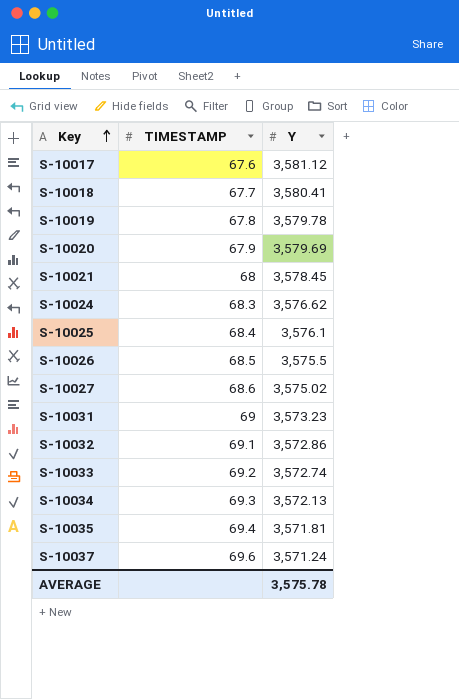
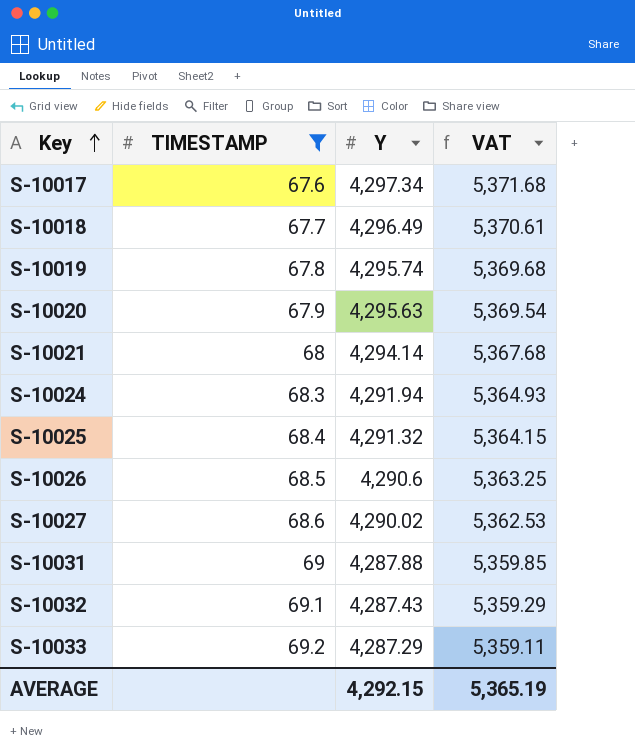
filter: none -> TIMESTAMP <= 69.2
column VAT | formula: none -> [Y] * 1.25
S-10017 | Y: 3,581.12 -> 4,297.34
S-10018 | Y: 3,580.41 -> 4,296.49
S-10019 | Y: 3,579.78 -> 4,295.74
S-10020 | Y: 3,579.69 -> 4,295.63
S-10021 | Y: 3,578.45 -> 4,294.14
S-10024 | Y: 3,576.62 -> 4,291.94
S-10025 | Y: 3,576.1 -> 4,291.32
S-10026 | Y: 3,575.5 -> 4,290.6
S-10027 | Y: 3,575.02 -> 4,290.02
S-10031 | Y: 3,573.23 -> 4,287.88
S-10032 | Y: 3,572.86 -> 4,287.43
S-10033 | Y: 3,572.74 -> 4,287.29
AVERAGE | Y: 3,575.78 -> 4,292.15

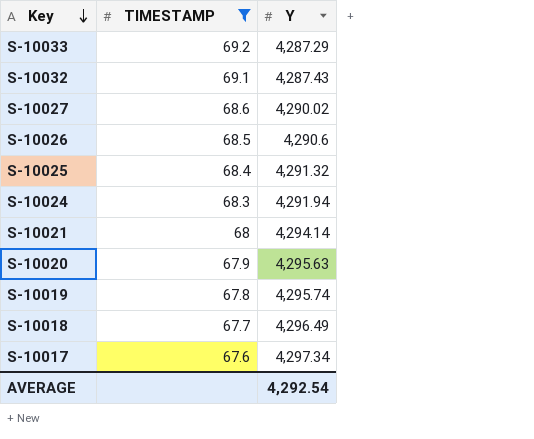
row order: Key ascending -> Key descending
column VAT | formula: [Y] * 1.25 -> none
row S-10031: 69 | 4,287.88 | 5,359.85 -> none
AVERAGE | Y: 4,292.15 -> 4,292.54

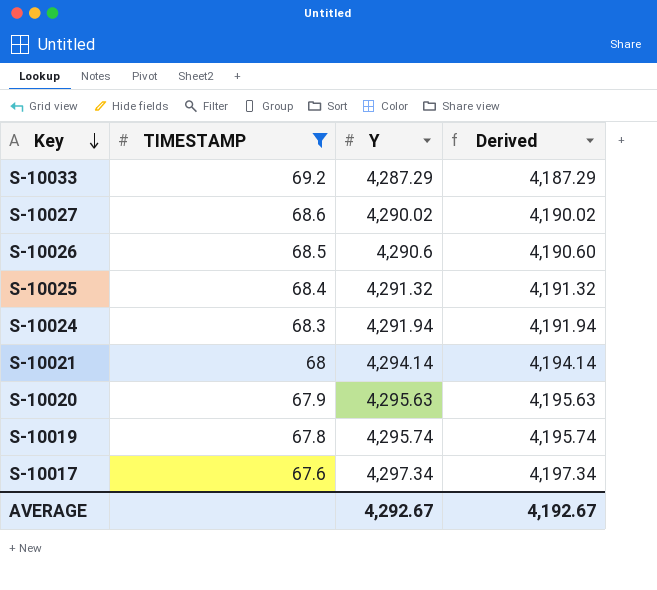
column Derived | formula: none -> [Y] - 100
row S-10032: 69.1 | 4,287.43 -> none
row S-10018: 67.7 | 4,296.49 -> none
AVERAGE | Y: 4,292.54 -> 4,292.67

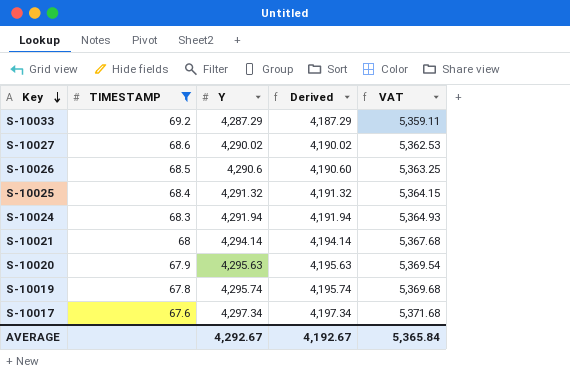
column VAT | formula: none -> [Y] * 1.25

